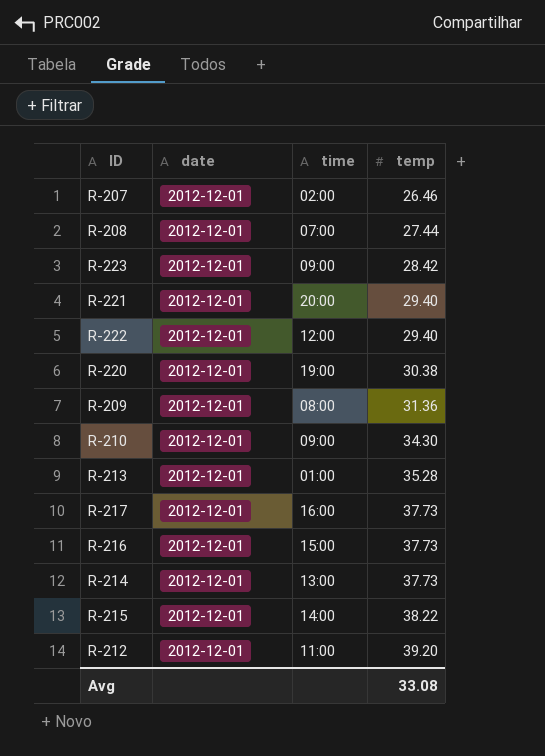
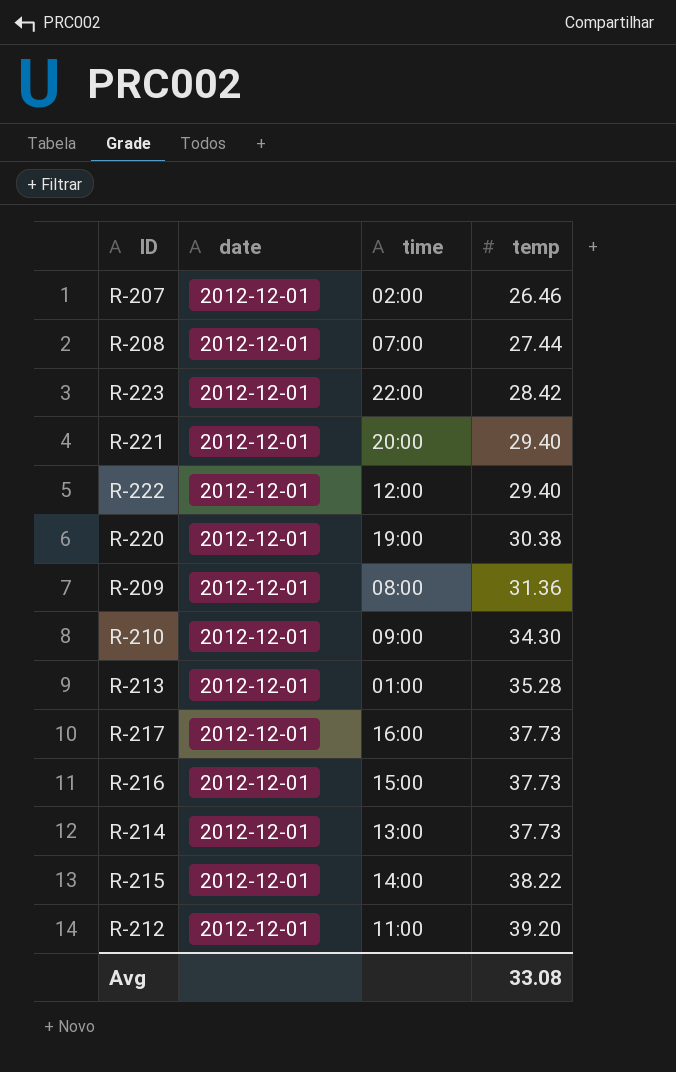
R-223 | time: 09:00 -> 22:00

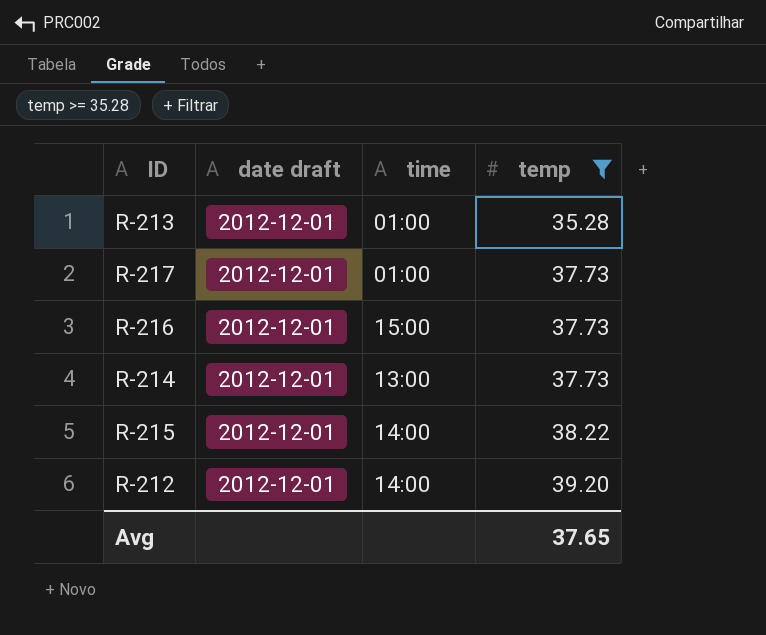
filter: none -> temp >= 35.28
column name: date -> date draft
R-217 | time: 16:00 -> 01:00
R-212 | time: 11:00 -> 14:00
Avg | temp: 33.08 -> 37.65

